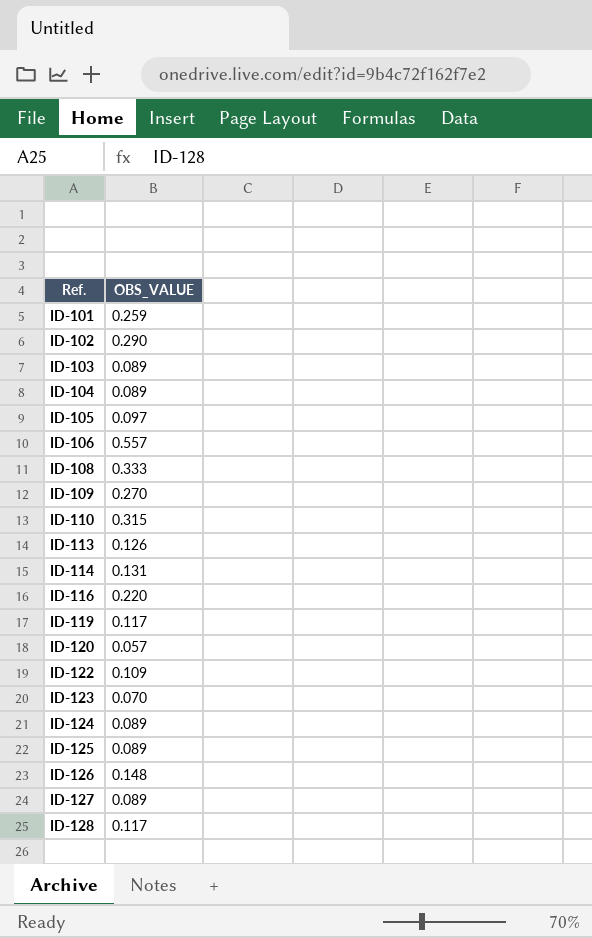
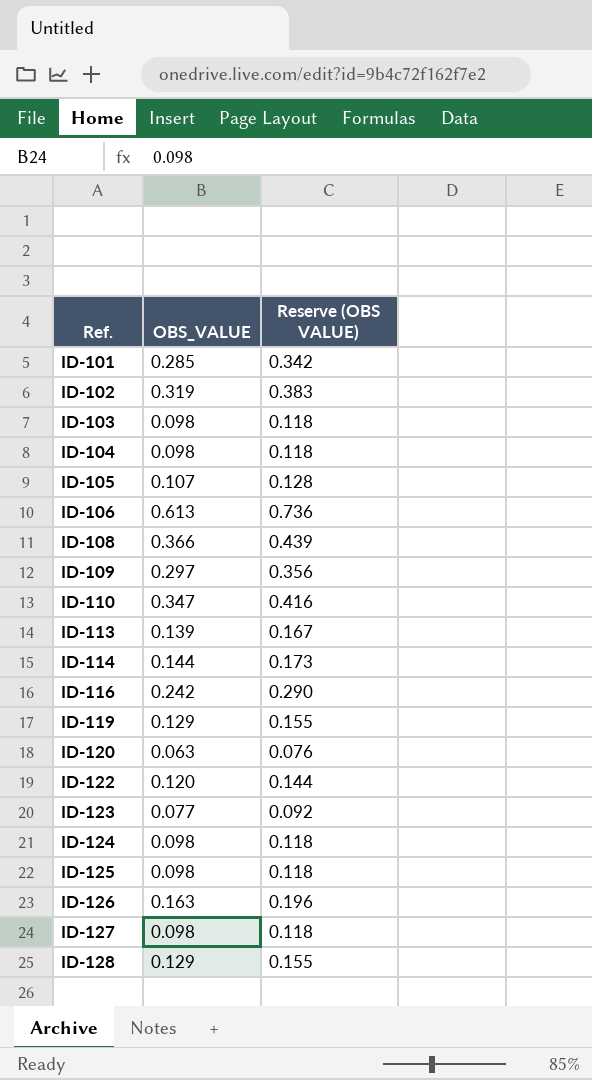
column Reserve (OBS VALUE) | formula: none -> [OBS_VALUE] * 1.2
ID-101 | OBS_VALUE: 0.259 -> 0.285
ID-102 | OBS_VALUE: 0.290 -> 0.319
ID-103 | OBS_VALUE: 0.089 -> 0.098
ID-104 | OBS_VALUE: 0.089 -> 0.098
ID-105 | OBS_VALUE: 0.097 -> 0.107
ID-106 | OBS_VALUE: 0.557 -> 0.613
ID-108 | OBS_VALUE: 0.333 -> 0.366
ID-109 | OBS_VALUE: 0.270 -> 0.297
ID-110 | OBS_VALUE: 0.315 -> 0.347
ID-113 | OBS_VALUE: 0.126 -> 0.139
ID-114 | OBS_VALUE: 0.131 -> 0.144
ID-116 | OBS_VALUE: 0.220 -> 0.242
ID-119 | OBS_VALUE: 0.117 -> 0.129
ID-120 | OBS_VALUE: 0.057 -> 0.063
ID-122 | OBS_VALUE: 0.109 -> 0.120
ID-123 | OBS_VALUE: 0.070 -> 0.077
ID-124 | OBS_VALUE: 0.089 -> 0.098
ID-125 | OBS_VALUE: 0.089 -> 0.098
ID-126 | OBS_VALUE: 0.148 -> 0.163
ID-127 | OBS_VALUE: 0.089 -> 0.098
ID-128 | OBS_VALUE: 0.117 -> 0.129

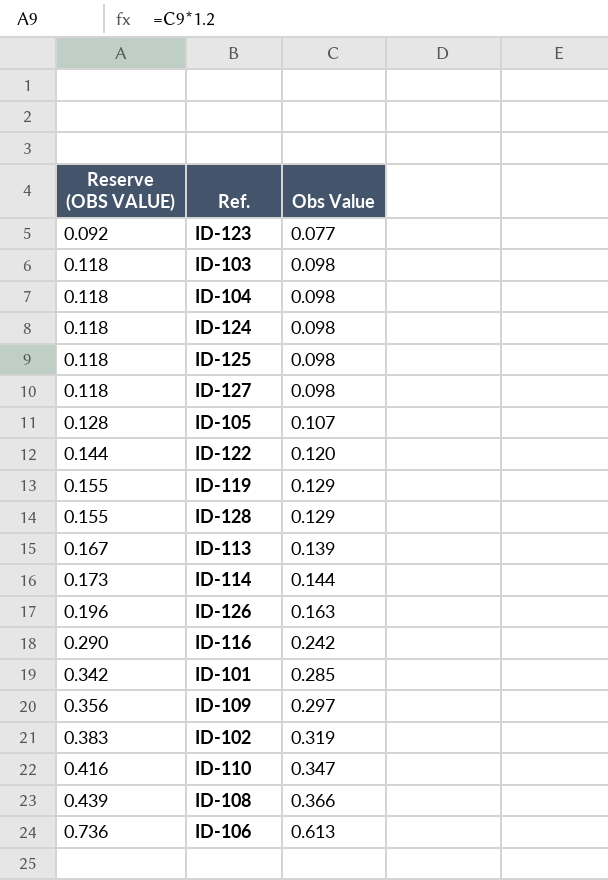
row order: Ref. ascending -> Reserve (OBS VALUE) ascending
column Reserve (OBS VALUE) | position: 3 -> 1
column name: OBS_VALUE -> Obs Value
row ID-120: 0.063 | 0.076 -> none

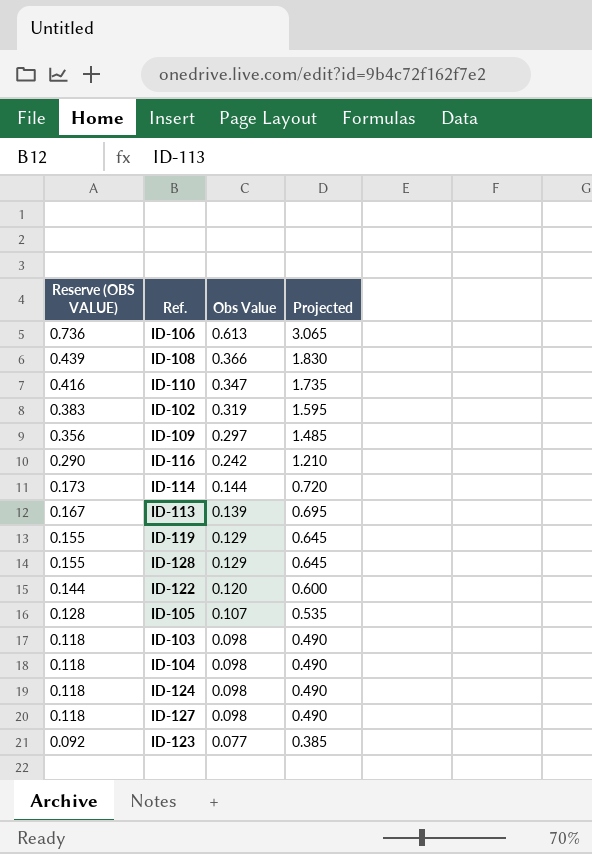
row order: Reserve (OBS VALUE) ascending -> Reserve (OBS VALUE) descending
column Projected | formula: none -> [Obs Value] * 5
row ID-125: 0.118 | 0.098 -> none
row ID-126: 0.196 | 0.163 -> none
row ID-101: 0.342 | 0.285 -> none

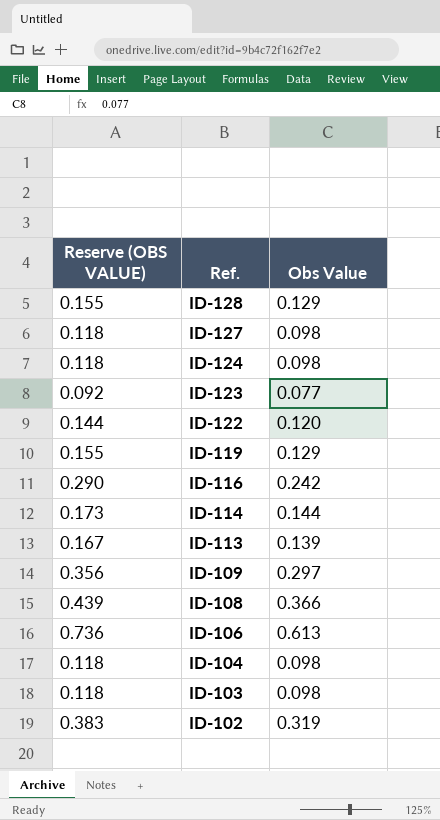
row order: Reserve (OBS VALUE) descending -> Ref. descending
column Projected | formula: [Obs Value] * 5 -> none
row ID-110: 0.416 | 0.347 | 1.735 -> none
row ID-105: 0.128 | 0.107 | 0.535 -> none

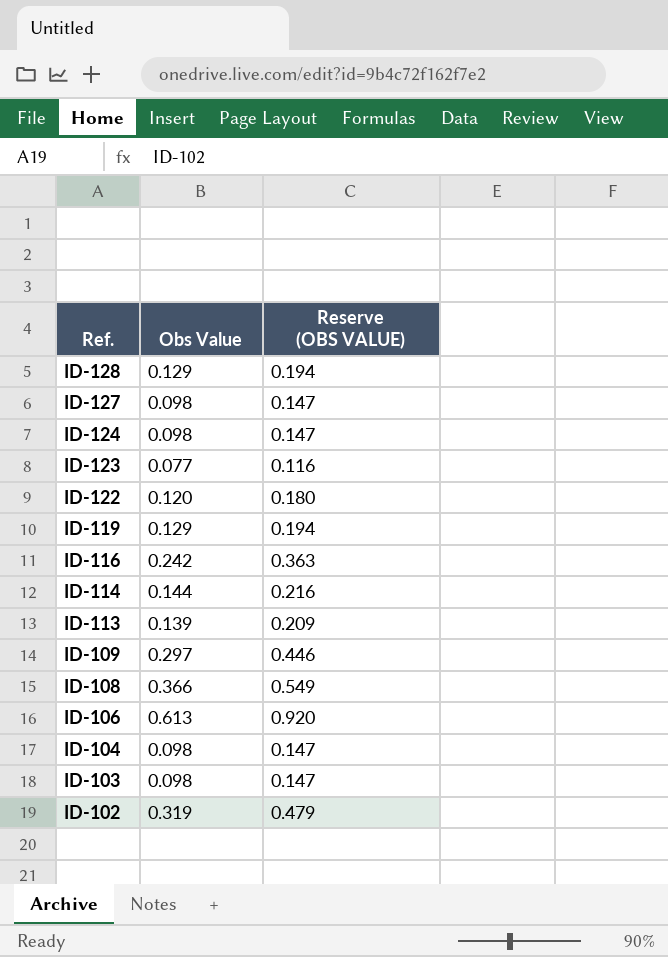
column Reserve (OBS VALUE) | formula: [Obs Value] * 1.2 -> [Obs Value] * 1.5
column Reserve (OBS VALUE) | position: 1 -> 3

